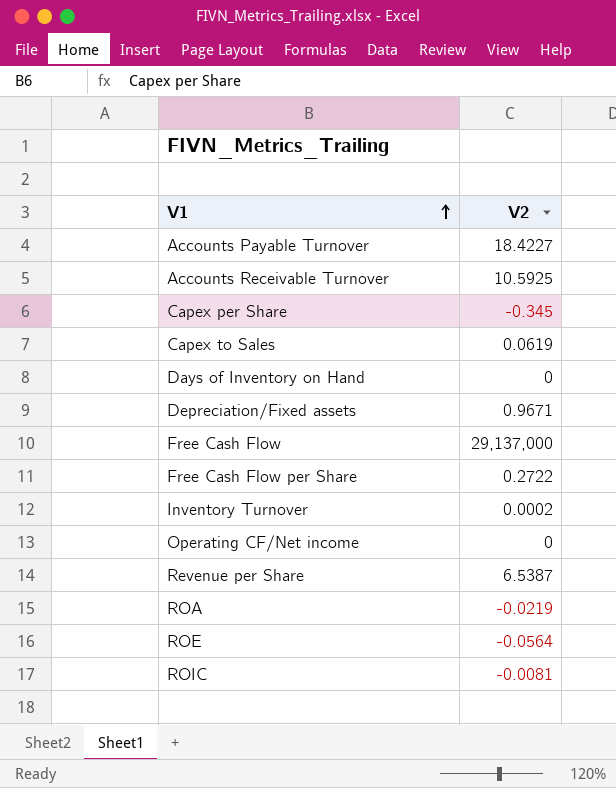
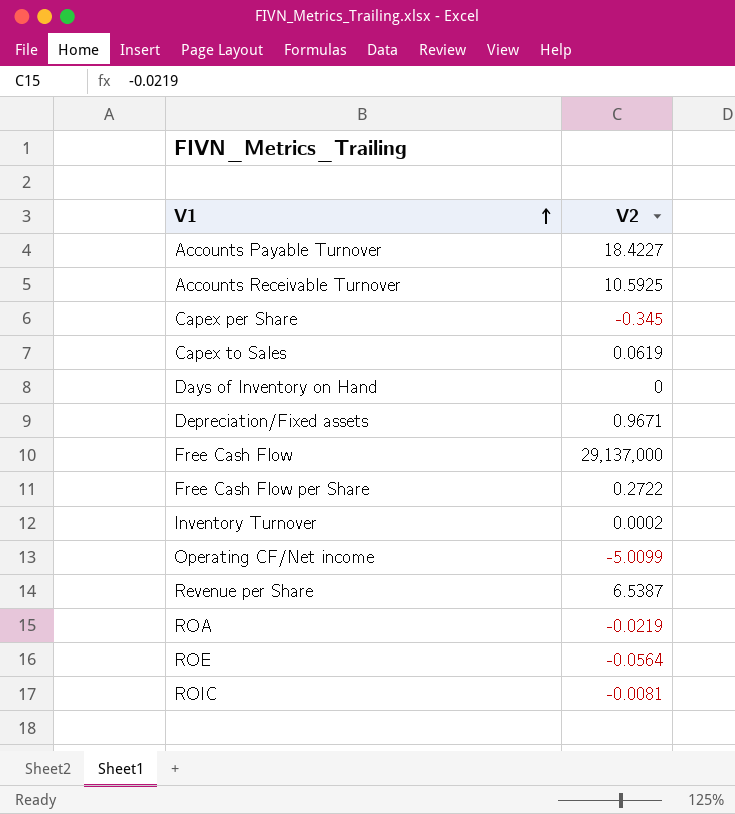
Operating CF/Net income | V2: 0 -> -5.0099

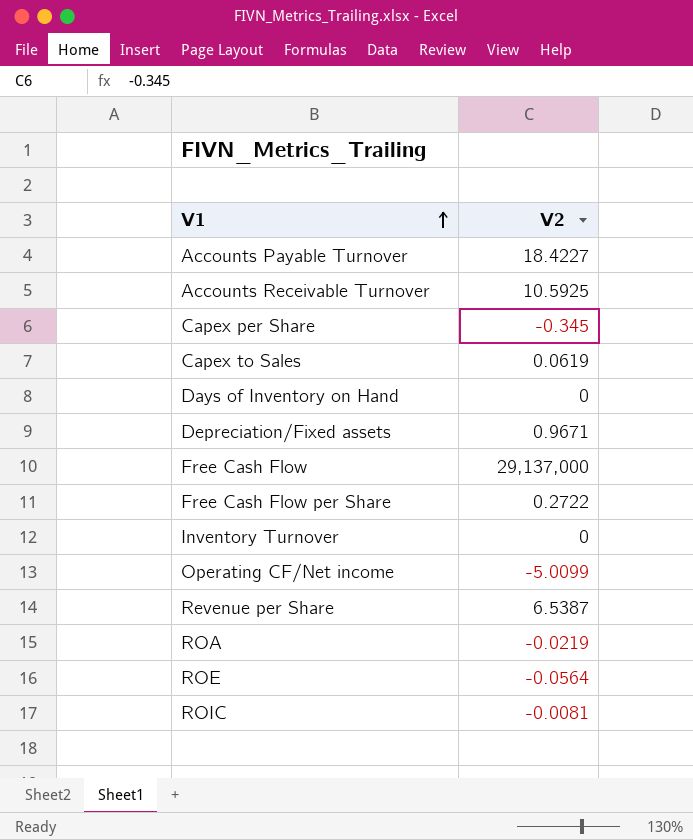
Inventory Turnover | V2: 0.0002 -> 0

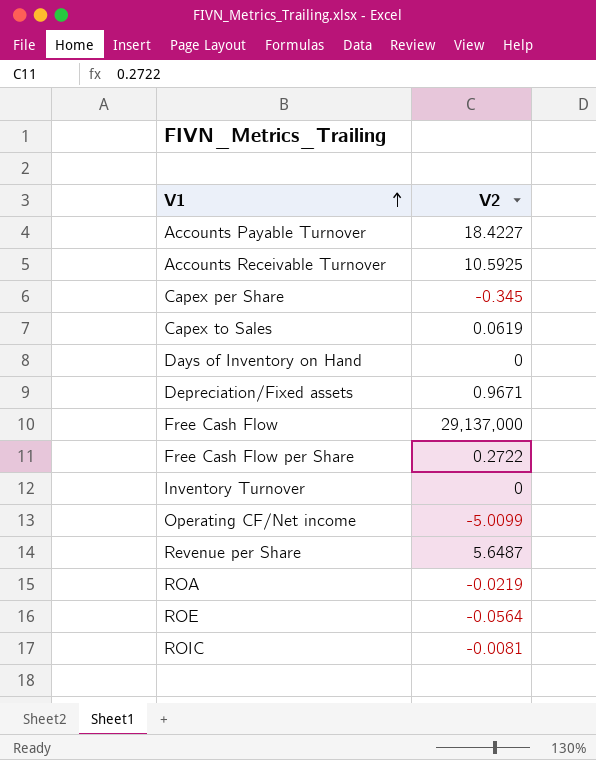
Revenue per Share | V2: 6.5387 -> 5.6487

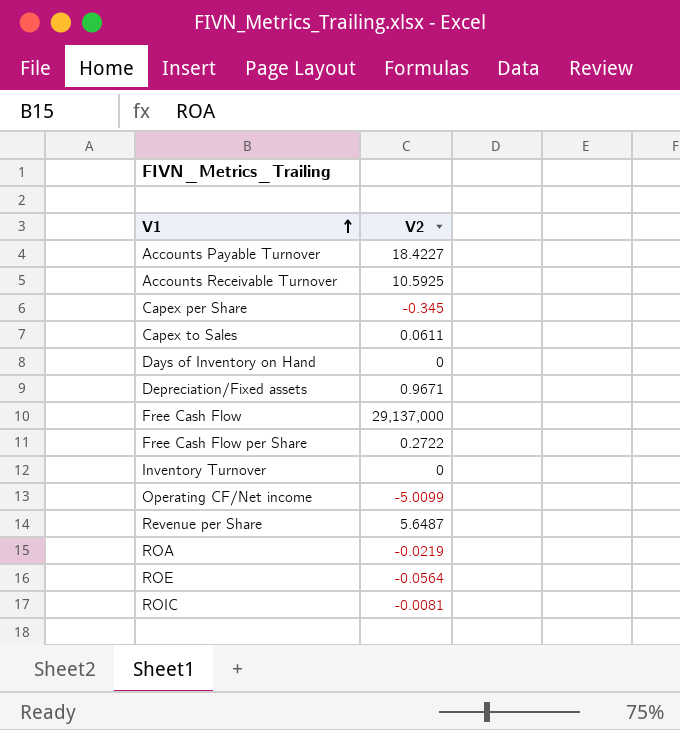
Capex to Sales | V2: 0.0619 -> 0.0611

